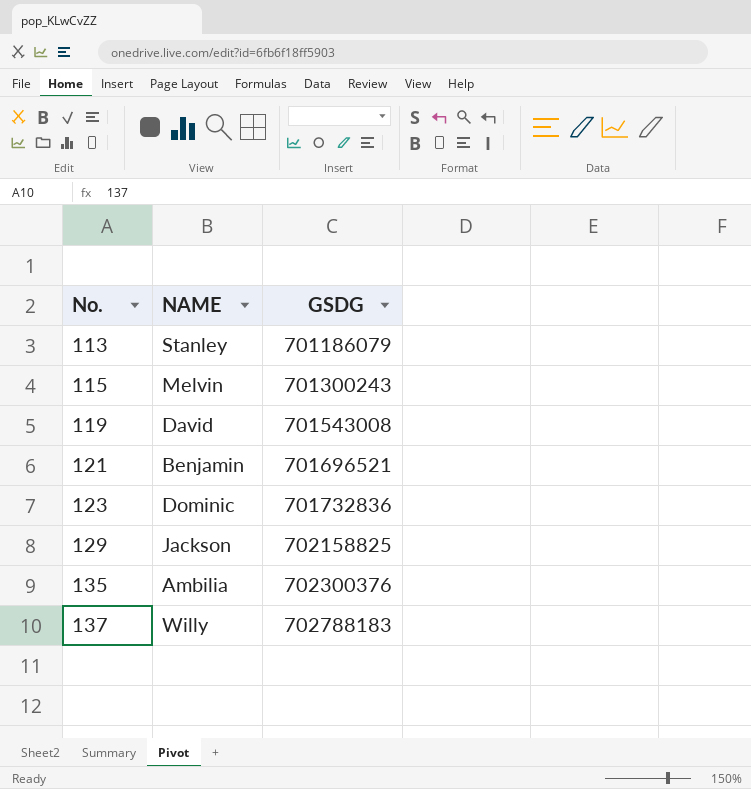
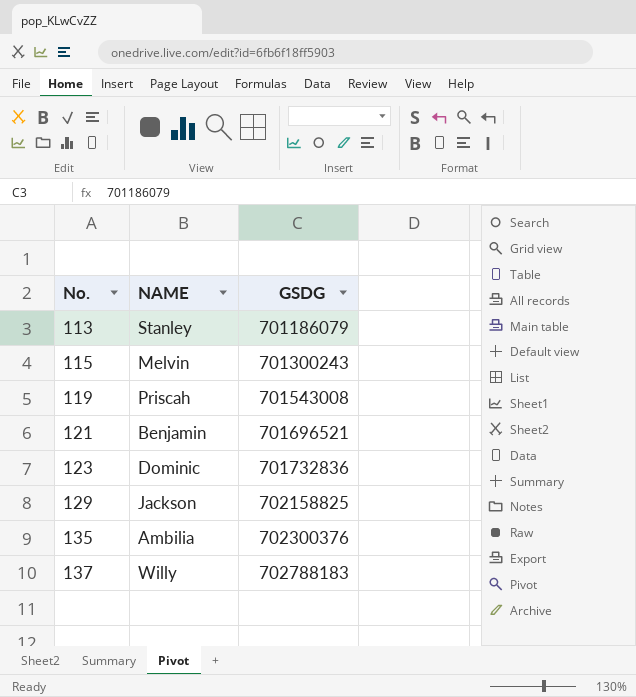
119 | NAME: David -> Priscah

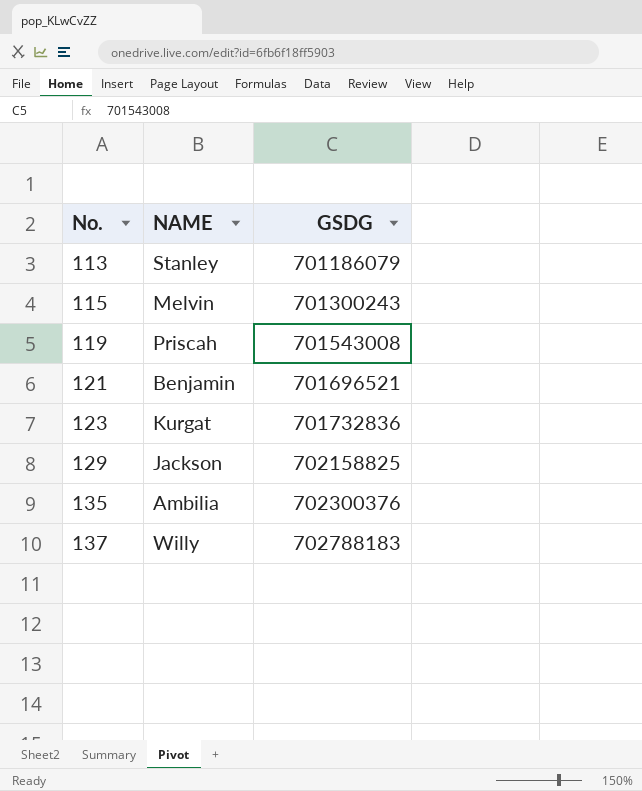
123 | NAME: Dominic -> Kurgat

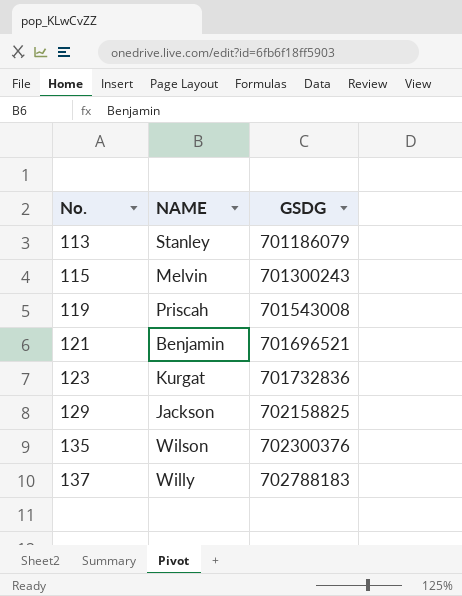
135 | NAME: Ambilia -> Wilson

